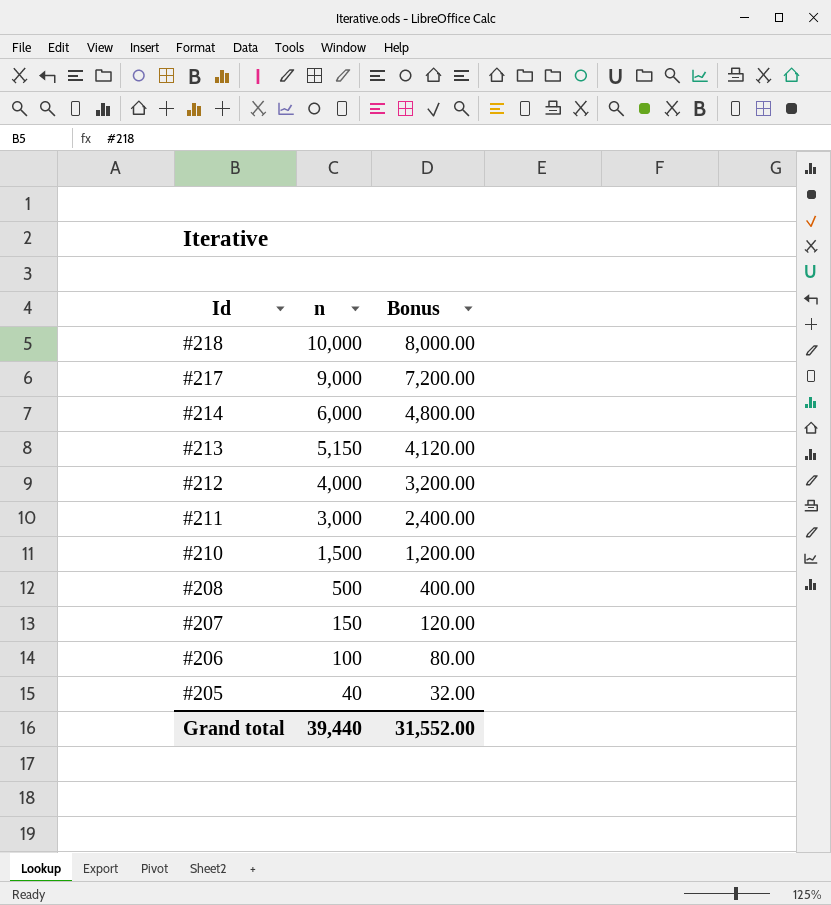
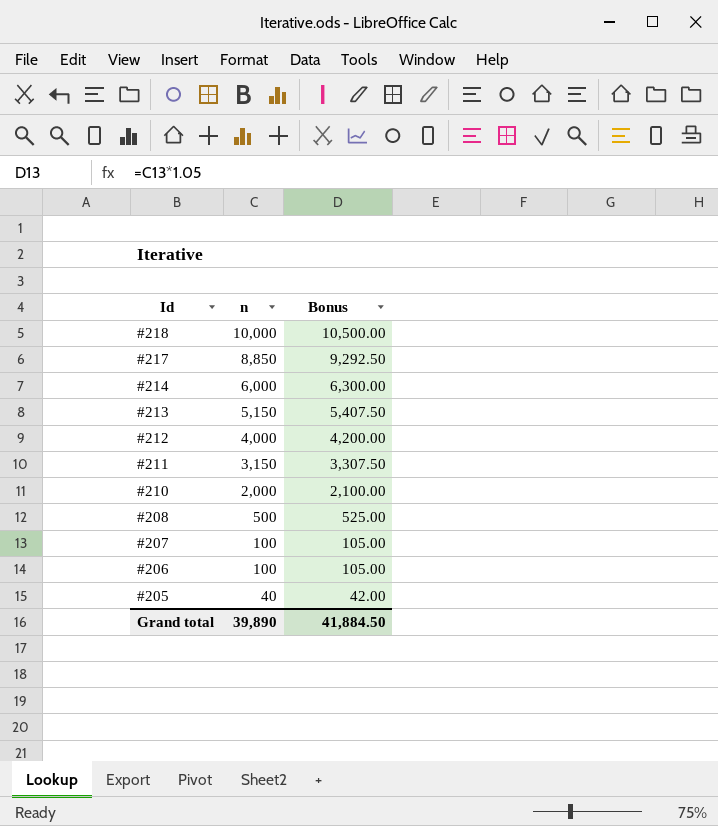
column Bonus | formula: [n] * 0.8 -> [n] * 1.05
#217 | n: 9,000 -> 8,850
#211 | n: 3,000 -> 3,150
#210 | n: 1,500 -> 2,000
#207 | n: 150 -> 100
Grand total | n: 39,440 -> 39,890
Grand total | Bonus: 31,552.00 -> 41,884.50

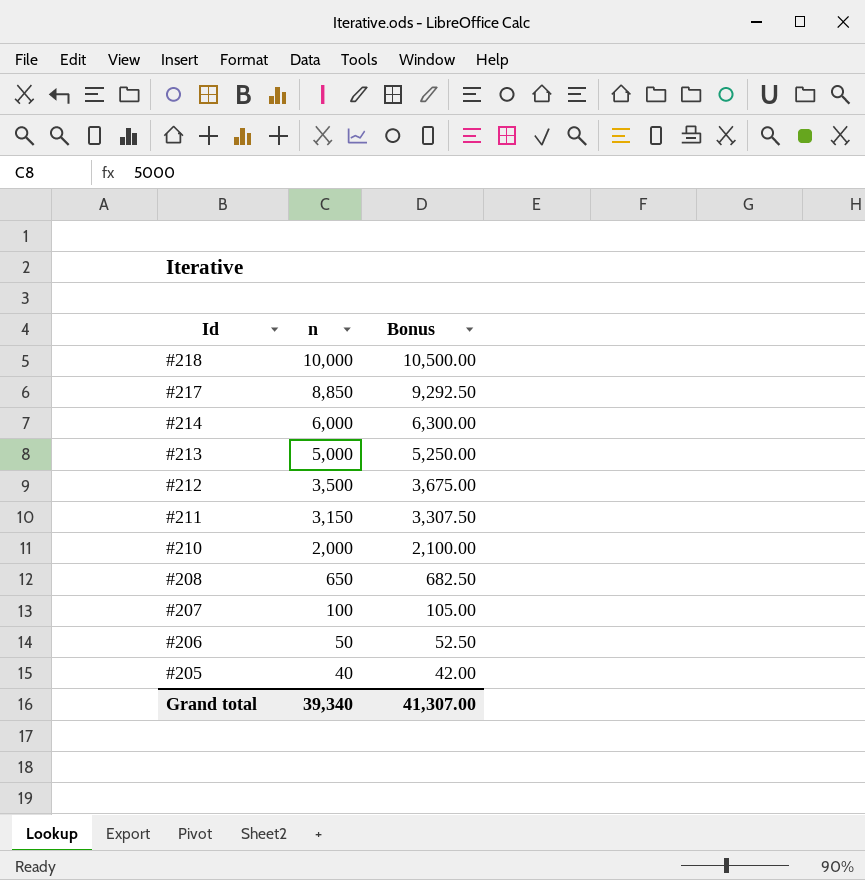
#213 | n: 5,150 -> 5,000
#213 | Bonus: 5,407.50 -> 5,250.00
#212 | n: 4,000 -> 3,500
#212 | Bonus: 4,200.00 -> 3,675.00
#208 | n: 500 -> 650
#208 | Bonus: 525.00 -> 682.50
#206 | n: 100 -> 50
#206 | Bonus: 105.00 -> 52.50
Grand total | n: 39,890 -> 39,340
Grand total | Bonus: 41,884.50 -> 41,307.00

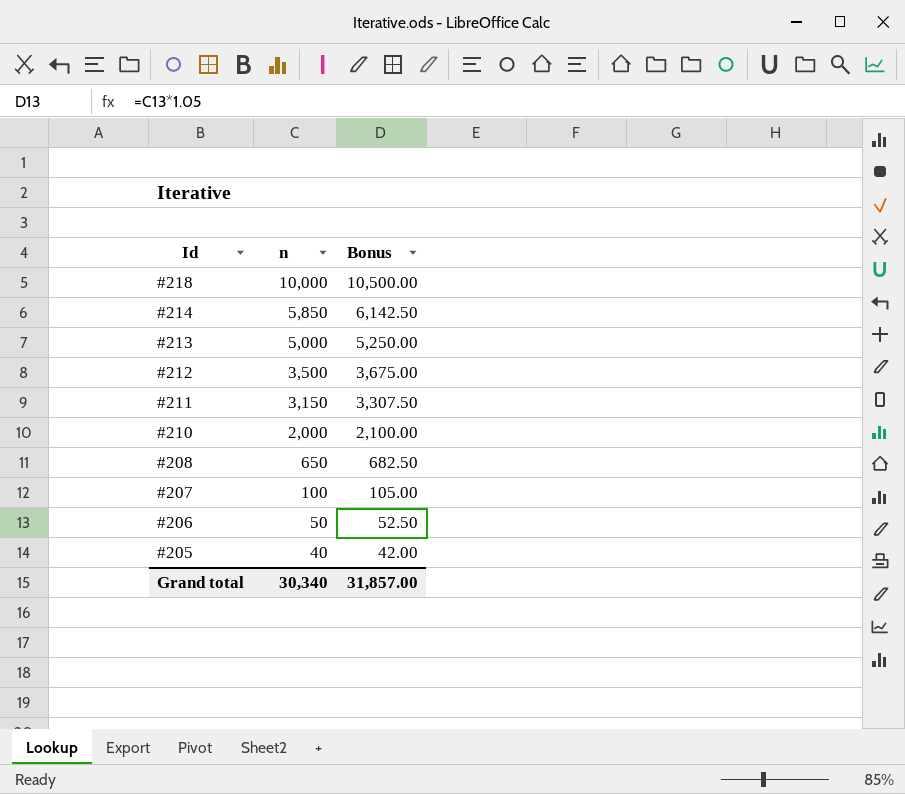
row #217: 8,850 | 9,292.50 -> none
#214 | n: 6,000 -> 5,850
#214 | Bonus: 6,300.00 -> 6,142.50
Grand total | n: 39,340 -> 30,340
Grand total | Bonus: 41,307.00 -> 31,857.00

